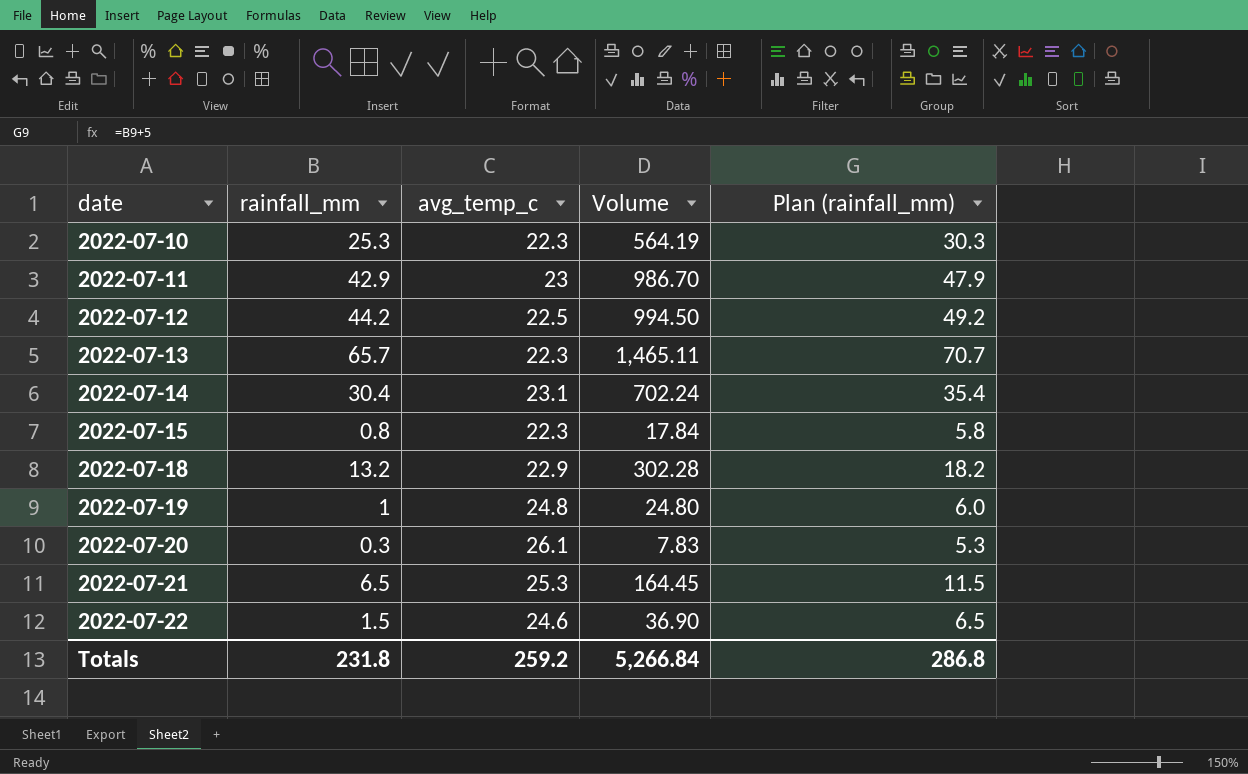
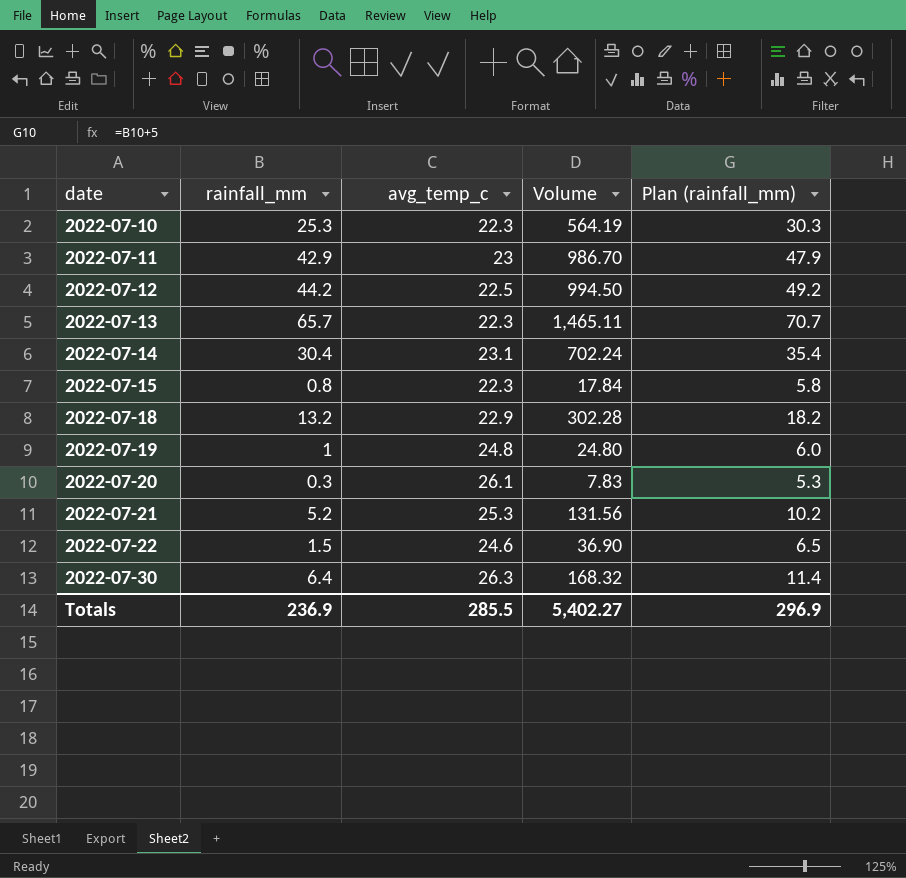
2022-07-21 | rainfall_mm: 6.5 -> 5.2
2022-07-21 | Volume: 164.45 -> 131.56
2022-07-21 | Plan (rainfall_mm): 11.5 -> 10.2
row 2022-07-30: none -> 6.4 | 26.3 | 168.32 | 11.4
Totals | rainfall_mm: 231.8 -> 236.9
Totals | avg_temp_c: 259.2 -> 285.5
Totals | Volume: 5,266.84 -> 5,402.27
Totals | Plan (rainfall_mm): 286.8 -> 296.9

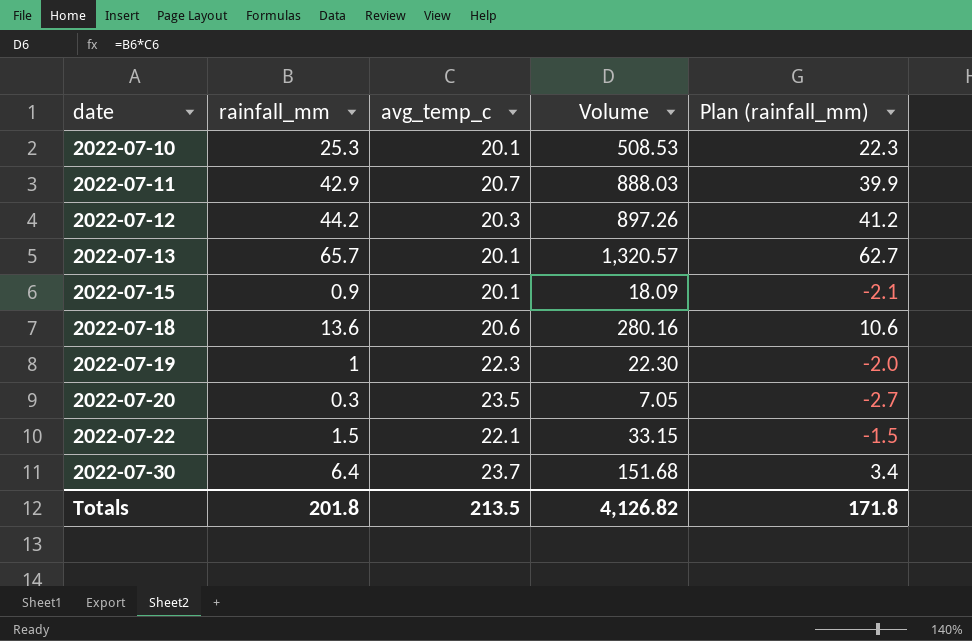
column Plan (rainfall_mm) | formula: [rainfall_mm] + 5 -> [rainfall_mm] - 3
row 2022-07-14: 30.4 | 23.1 | 702.24 | 35.4 -> none
row 2022-07-21: 5.2 | 25.3 | 131.56 | 10.2 -> none
2022-07-10 | avg_temp_c: 22.3 -> 20.1
2022-07-10 | Volume: 564.19 -> 508.53
2022-07-11 | avg_temp_c: 23 -> 20.7
2022-07-11 | Volume: 986.70 -> 888.03
2022-07-12 | avg_temp_c: 22.5 -> 20.3
2022-07-12 | Volume: 994.50 -> 897.26
2022-07-13 | avg_temp_c: 22.3 -> 20.1
2022-07-13 | Volume: 1,465.11 -> 1,320.57
2022-07-15 | rainfall_mm: 0.8 -> 0.9
2022-07-15 | avg_temp_c: 22.3 -> 20.1
2022-07-15 | Volume: 17.84 -> 18.09
2022-07-18 | rainfall_mm: 13.2 -> 13.6
2022-07-18 | avg_temp_c: 22.9 -> 20.6
2022-07-18 | Volume: 302.28 -> 280.16
2022-07-19 | avg_temp_c: 24.8 -> 22.3
2022-07-19 | Volume: 24.80 -> 22.30
2022-07-20 | avg_temp_c: 26.1 -> 23.5
2022-07-20 | Volume: 7.83 -> 7.05
2022-07-22 | avg_temp_c: 24.6 -> 22.1
2022-07-22 | Volume: 36.90 -> 33.15
2022-07-30 | avg_temp_c: 26.3 -> 23.7
2022-07-30 | Volume: 168.32 -> 151.68
Totals | rainfall_mm: 236.9 -> 201.8
Totals | avg_temp_c: 285.5 -> 213.5
Totals | Volume: 5,402.27 -> 4,126.82
Totals | Plan (rainfall_mm): 296.9 -> 171.8

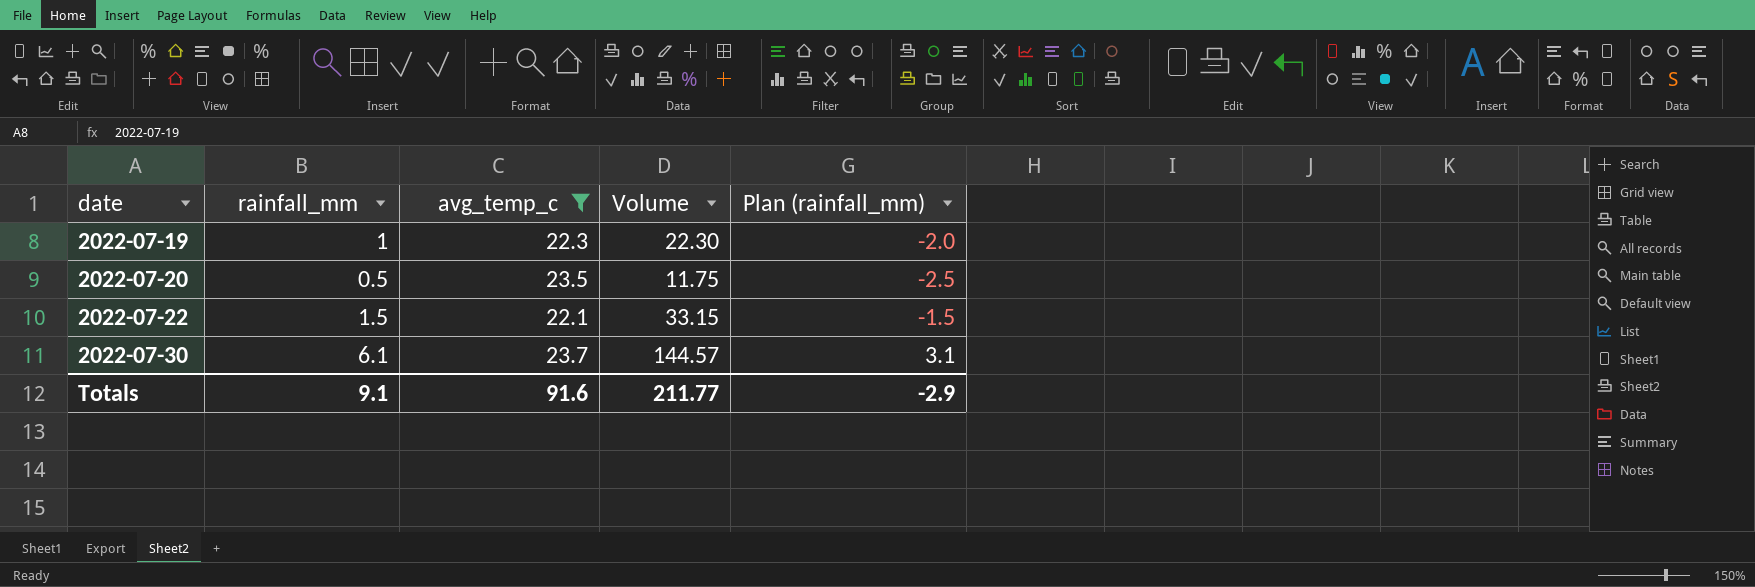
filter: none -> avg_temp_c >= 22.1
2022-07-20 | rainfall_mm: 0.3 -> 0.5
2022-07-20 | Volume: 7.05 -> 11.75
2022-07-20 | Plan (rainfall_mm): -2.7 -> -2.5
2022-07-30 | rainfall_mm: 6.4 -> 6.1
2022-07-30 | Volume: 151.68 -> 144.57
2022-07-30 | Plan (rainfall_mm): 3.4 -> 3.1
Totals | rainfall_mm: 201.8 -> 9.1
Totals | avg_temp_c: 213.5 -> 91.6
Totals | Volume: 4,126.82 -> 211.77
Totals | Plan (rainfall_mm): 171.8 -> -2.9

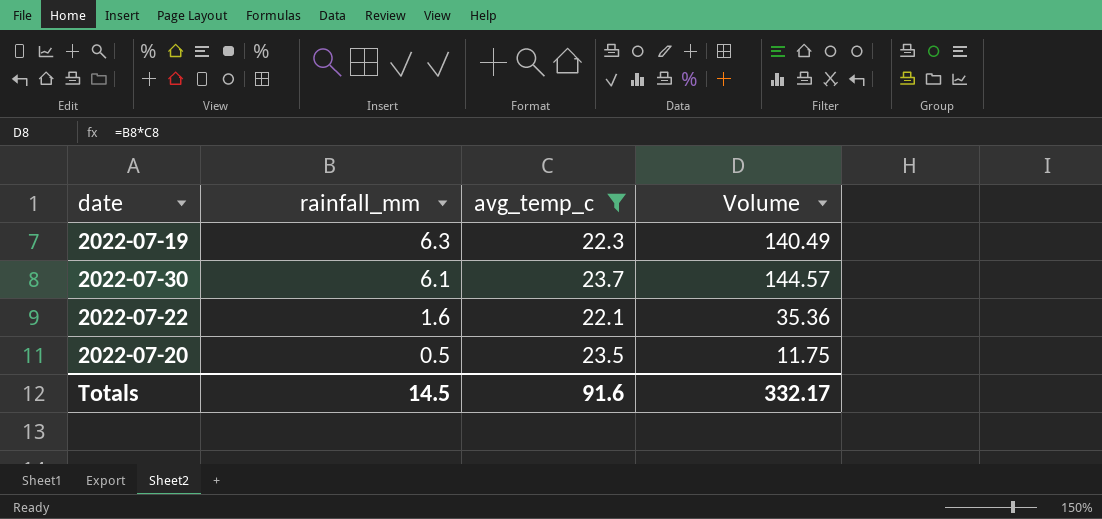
row order: date ascending -> rainfall_mm descending
column Plan (rainfall_mm) | formula: [rainfall_mm] - 3 -> none
2022-07-19 | rainfall_mm: 1 -> 6.3
2022-07-19 | Volume: 22.30 -> 140.49
2022-07-22 | rainfall_mm: 1.5 -> 1.6
2022-07-22 | Volume: 33.15 -> 35.36
Totals | rainfall_mm: 9.1 -> 14.5
Totals | Volume: 211.77 -> 332.17

